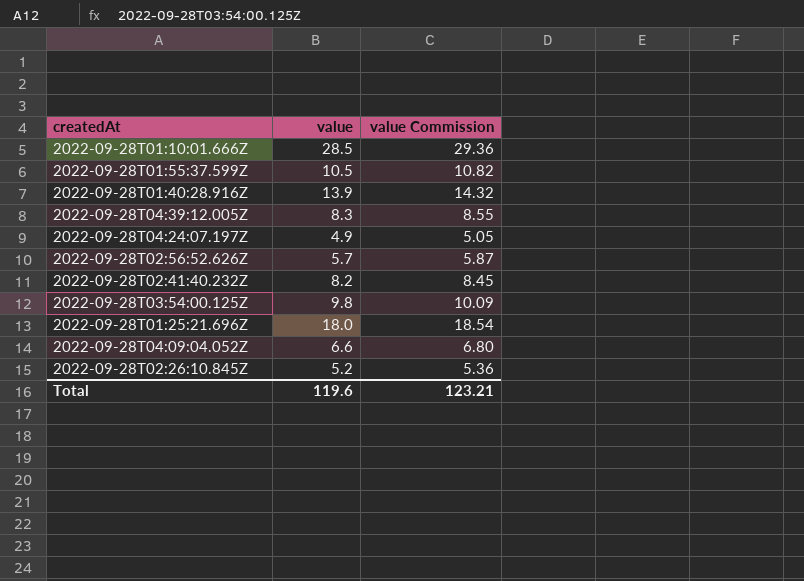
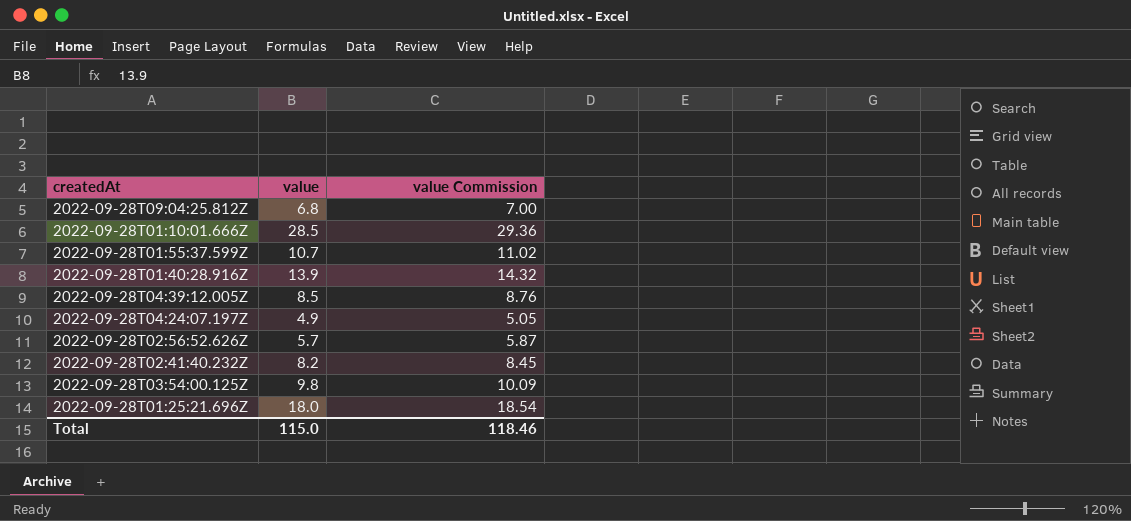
row 2022-09-28T04:09:04.052Z: 6.6 | 6.80 -> none
row 2022-09-28T02:26:10.845Z: 5.2 | 5.36 -> none
row 2022-09-28T09:04:25.812Z: none -> 6.8 | 7.00
2022-09-28T01:55:37.599Z | value: 10.5 -> 10.7
2022-09-28T01:55:37.599Z | value Commission: 10.82 -> 11.02
2022-09-28T04:39:12.005Z | value: 8.3 -> 8.5
2022-09-28T04:39:12.005Z | value Commission: 8.55 -> 8.76
Total | value: 119.6 -> 115.0
Total | value Commission: 123.21 -> 118.46

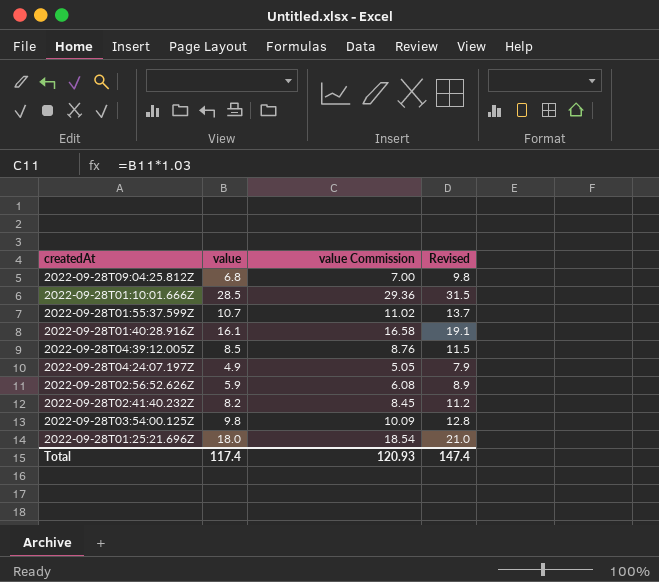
column Revised | formula: none -> [value] + 3
2022-09-28T01:40:28.916Z | value: 13.9 -> 16.1
2022-09-28T01:40:28.916Z | value Commission: 14.32 -> 16.58
2022-09-28T02:56:52.626Z | value: 5.7 -> 5.9
2022-09-28T02:56:52.626Z | value Commission: 5.87 -> 6.08
Total | value: 115.0 -> 117.4
Total | value Commission: 118.46 -> 120.93

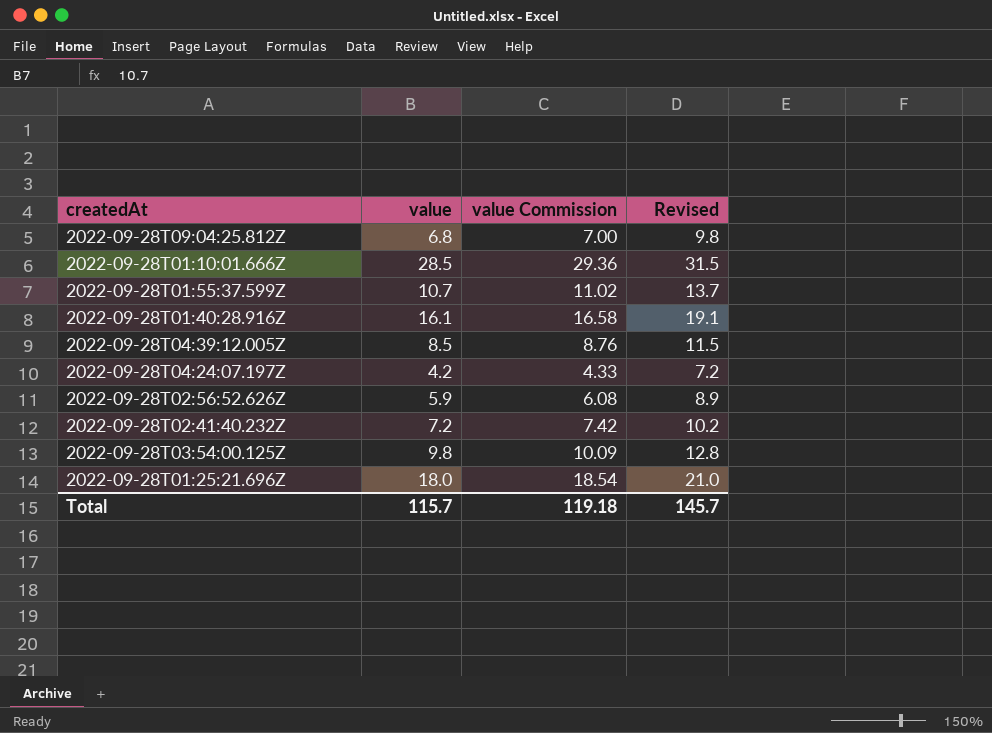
2022-09-28T04:24:07.197Z | value: 4.9 -> 4.2
2022-09-28T04:24:07.197Z | value Commission: 5.05 -> 4.33
2022-09-28T04:24:07.197Z | Revised: 7.9 -> 7.2
2022-09-28T02:41:40.232Z | value: 8.2 -> 7.2
2022-09-28T02:41:40.232Z | value Commission: 8.45 -> 7.42
2022-09-28T02:41:40.232Z | Revised: 11.2 -> 10.2
Total | value: 117.4 -> 115.7
Total | value Commission: 120.93 -> 119.18
Total | Revised: 147.4 -> 145.7

